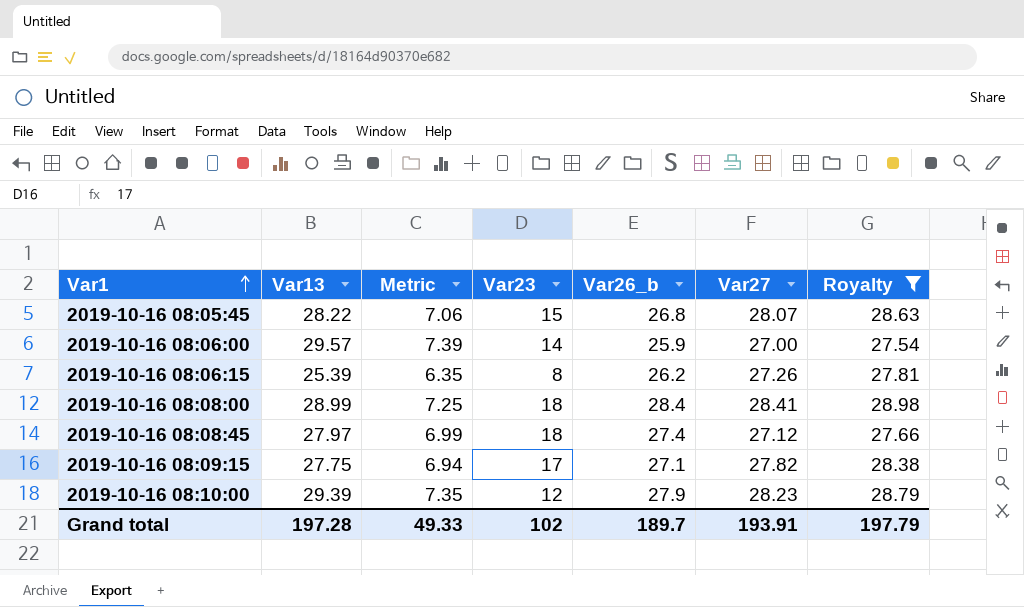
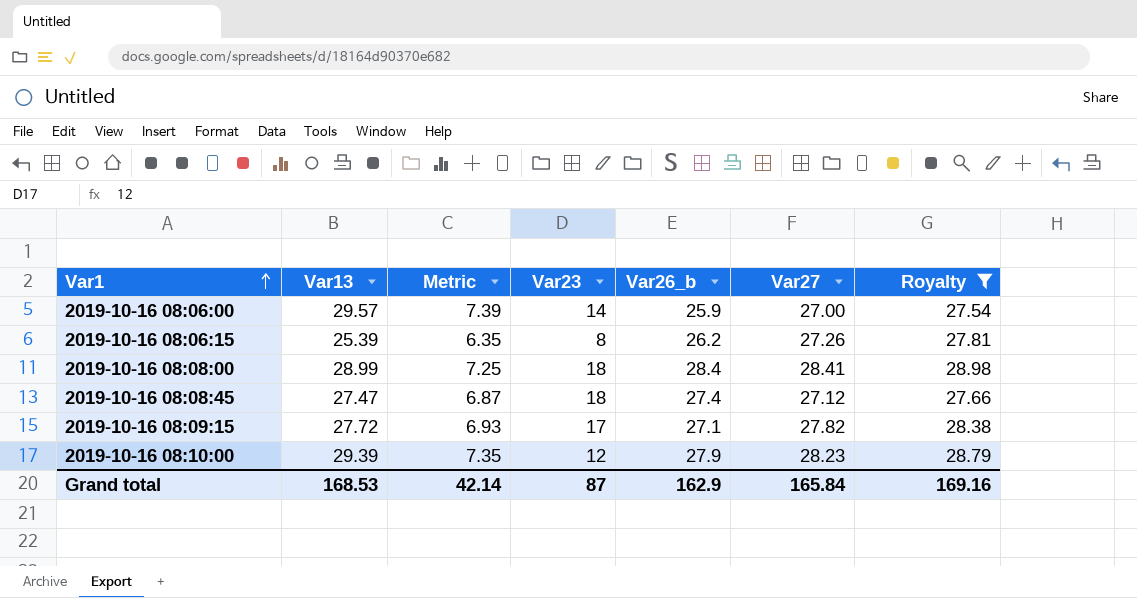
row 2019-10-16 08:05:45: 28.22 | 7.06 | 15 | 26.8 | 28.07 | 28.63 -> none
2019-10-16 08:08:45 | Var13: 27.97 -> 27.47
2019-10-16 08:08:45 | Metric: 6.99 -> 6.87
2019-10-16 08:09:15 | Var13: 27.75 -> 27.72
2019-10-16 08:09:15 | Metric: 6.94 -> 6.93
Grand total | Var13: 197.28 -> 168.53
Grand total | Metric: 49.33 -> 42.14
Grand total | Var23: 102 -> 87
Grand total | Var26_b: 189.7 -> 162.9
Grand total | Var27: 193.91 -> 165.84
Grand total | Royalty: 197.79 -> 169.16

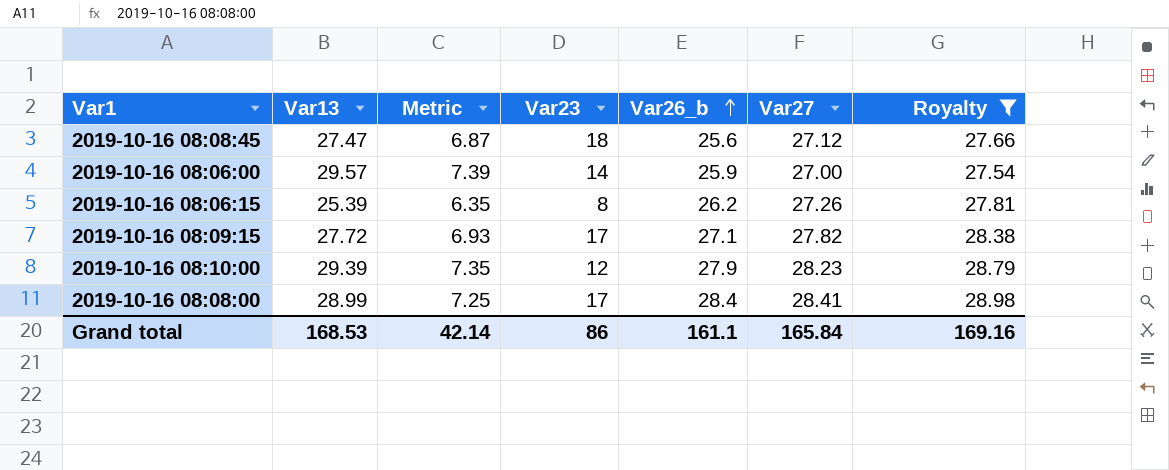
row order: Var1 ascending -> Var26_b ascending
2019-10-16 08:08:45 | Var26_b: 27.4 -> 25.6
2019-10-16 08:08:00 | Var23: 18 -> 17
Grand total | Var23: 87 -> 86
Grand total | Var26_b: 162.9 -> 161.1

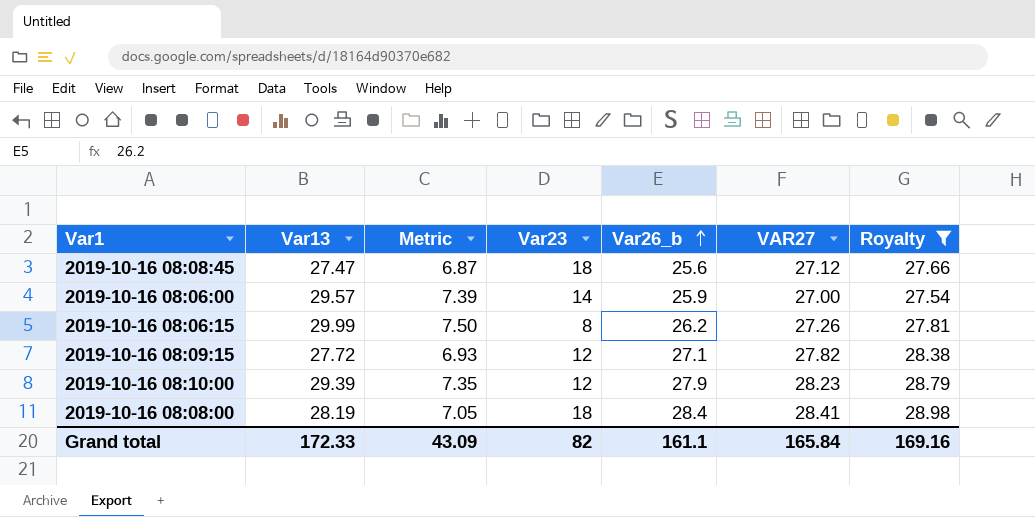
column name: Var27 -> VAR27
2019-10-16 08:06:15 | Var13: 25.39 -> 29.99
2019-10-16 08:06:15 | Metric: 6.35 -> 7.50
2019-10-16 08:09:15 | Var23: 17 -> 12
2019-10-16 08:08:00 | Var13: 28.99 -> 28.19
2019-10-16 08:08:00 | Metric: 7.25 -> 7.05
2019-10-16 08:08:00 | Var23: 17 -> 18
Grand total | Var13: 168.53 -> 172.33
Grand total | Metric: 42.14 -> 43.09
Grand total | Var23: 86 -> 82

